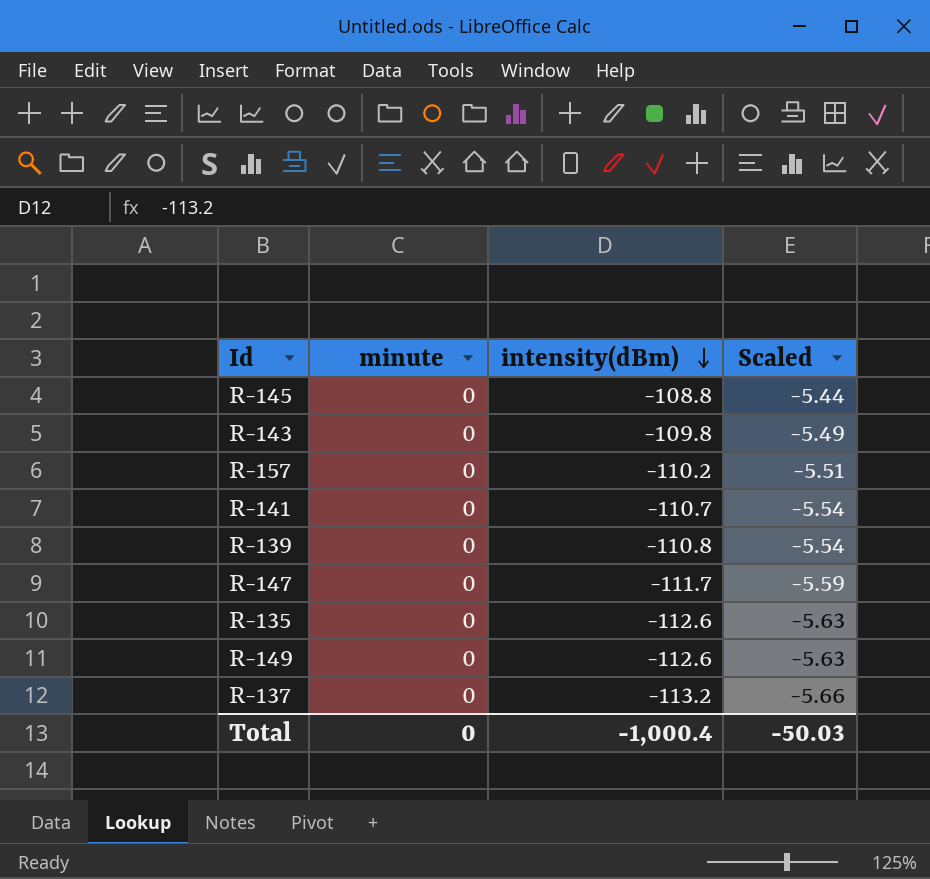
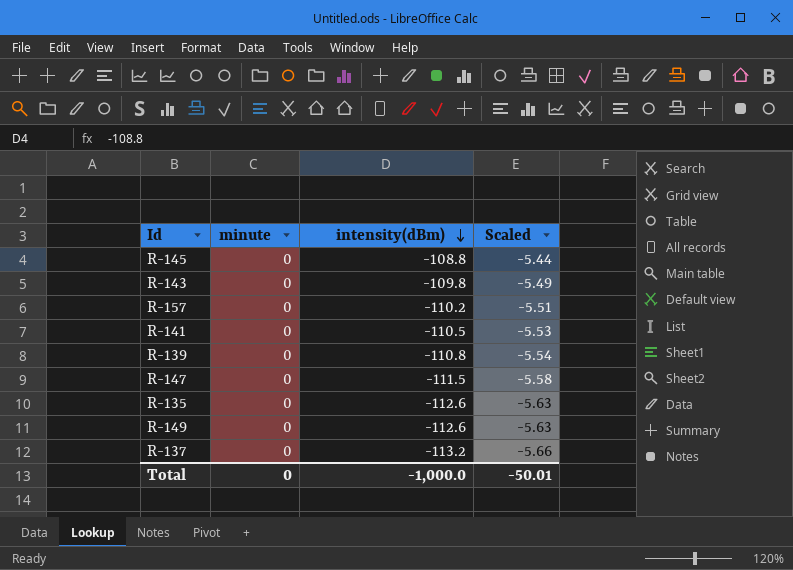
R-141 | intensity(dBm): -110.7 -> -110.5
R-141 | Scaled: -5.54 -> -5.53
R-147 | intensity(dBm): -111.7 -> -111.5
R-147 | Scaled: -5.59 -> -5.58
Total | intensity(dBm): -1,000.4 -> -1,000.0
Total | Scaled: -50.03 -> -50.01

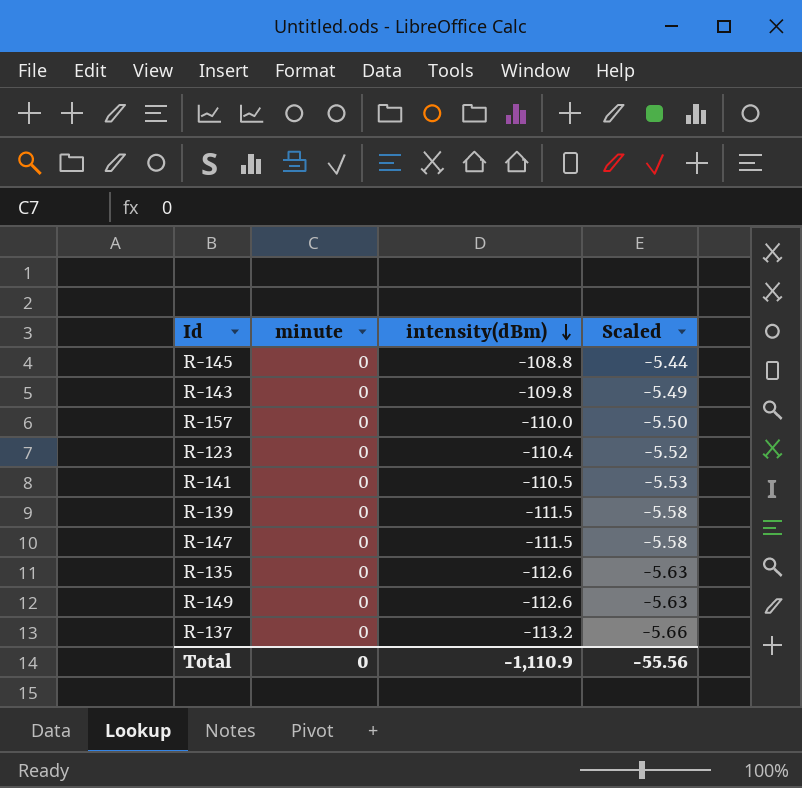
R-157 | intensity(dBm): -110.2 -> -110.0
R-157 | Scaled: -5.51 -> -5.50
row R-123: none -> 0 | -110.4 | -5.52
R-139 | intensity(dBm): -110.8 -> -111.5
R-139 | Scaled: -5.54 -> -5.58
Total | intensity(dBm): -1,000.0 -> -1,110.9
Total | Scaled: -50.01 -> -55.56

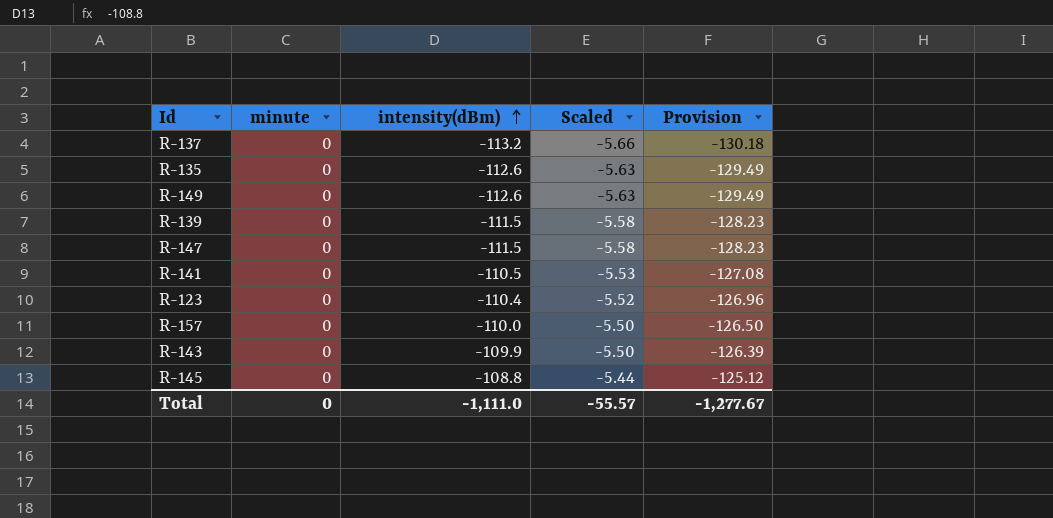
row order: intensity(dBm) descending -> intensity(dBm) ascending
column Provision | formula: none -> [intensity(dBm)] * 1.15
R-143 | intensity(dBm): -109.8 -> -109.9
R-143 | Scaled: -5.49 -> -5.50
Total | intensity(dBm): -1,110.9 -> -1,111.0
Total | Scaled: -55.56 -> -55.57

